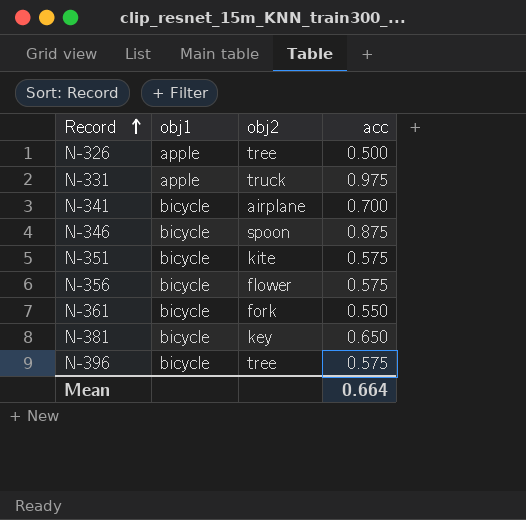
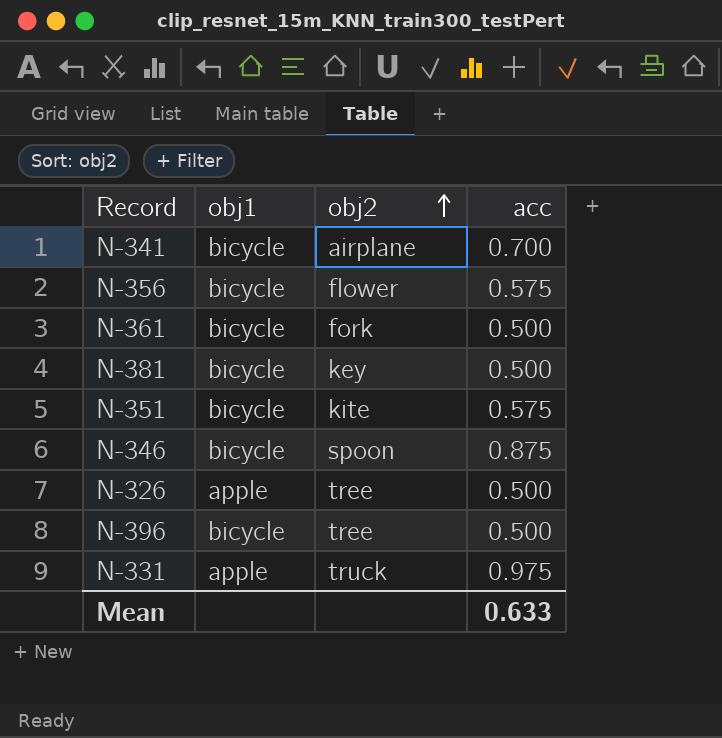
row order: Record ascending -> obj2 ascending
N-361 | acc: 0.550 -> 0.500
N-381 | acc: 0.650 -> 0.500
N-396 | acc: 0.575 -> 0.500
Mean | acc: 0.664 -> 0.633

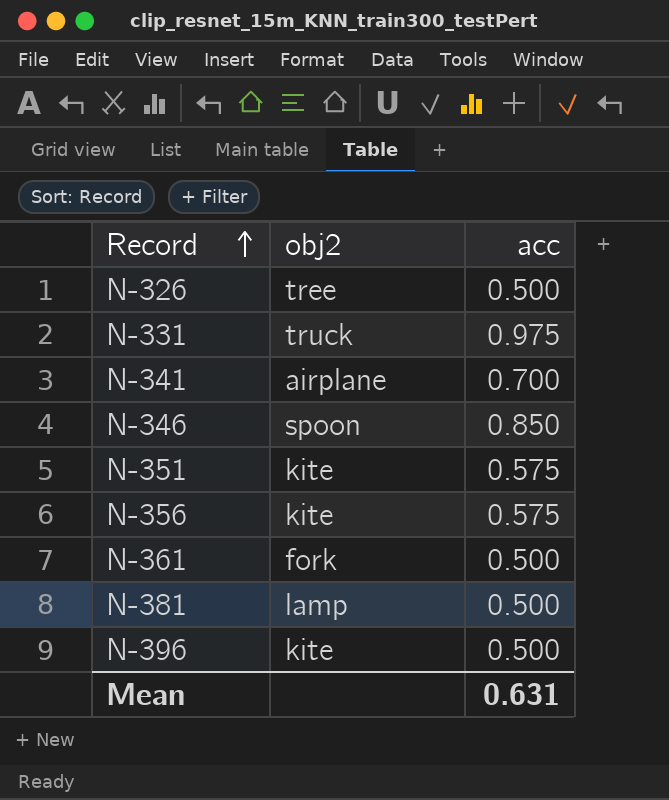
row order: obj2 ascending -> Record ascending
column obj1 | position: 2 -> none
N-346 | acc: 0.875 -> 0.850
N-356 | obj2: flower -> kite
N-381 | obj2: key -> lamp
N-396 | obj2: tree -> kite
Mean | acc: 0.633 -> 0.631

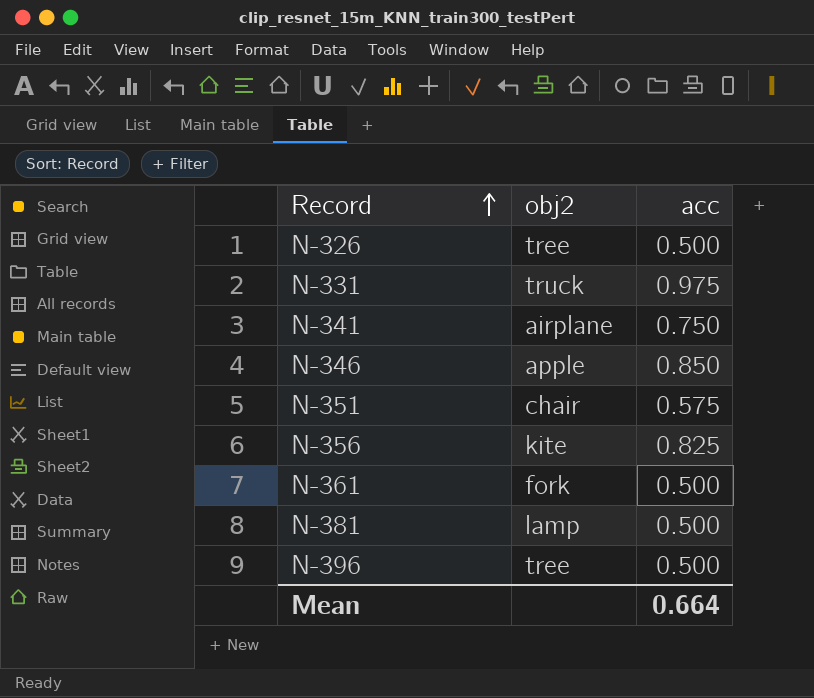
N-341 | acc: 0.700 -> 0.750
N-346 | obj2: spoon -> apple
N-351 | obj2: kite -> chair
N-356 | acc: 0.575 -> 0.825
N-396 | obj2: kite -> tree
Mean | acc: 0.631 -> 0.664

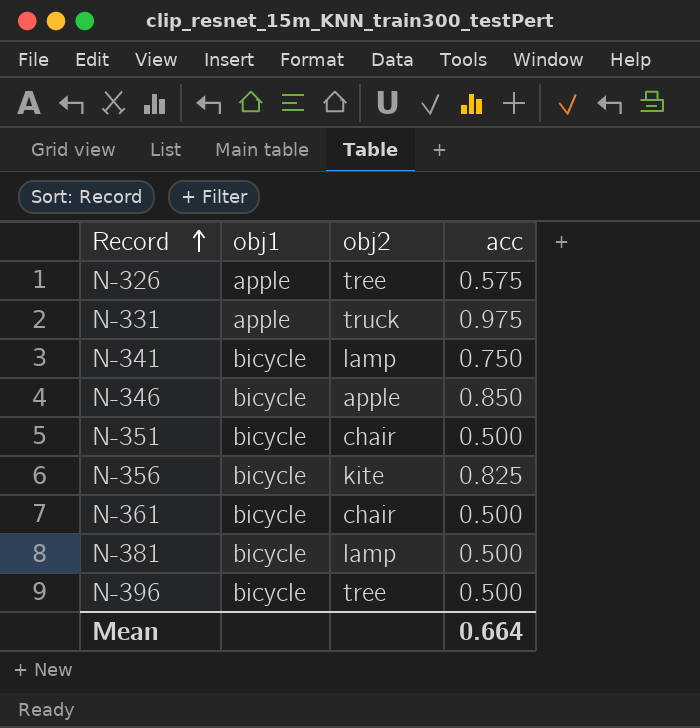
column obj1 | position: none -> 2
N-326 | acc: 0.500 -> 0.575
N-341 | obj2: airplane -> lamp
N-351 | acc: 0.575 -> 0.500
N-361 | obj2: fork -> chair

